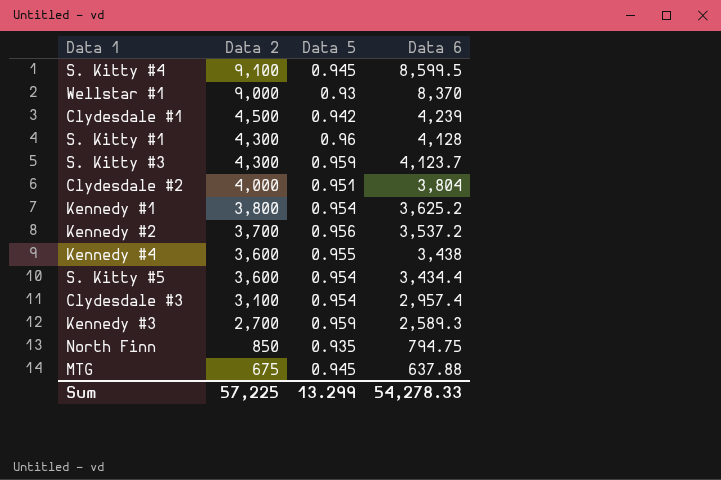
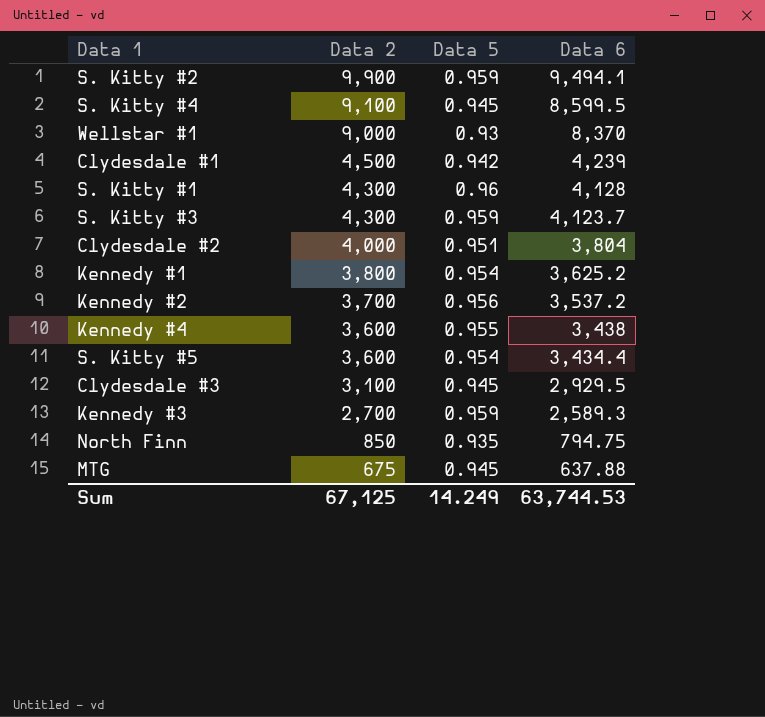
row S. Kitty #2: none -> 9,900 | 0.959 | 9,494.1
Clydesdale #3 | Data 5: 0.954 -> 0.945
Clydesdale #3 | Data 6: 2,957.4 -> 2,929.5
Sum | Data 2: 57,225 -> 67,125
Sum | Data 5: 13.299 -> 14.249
Sum | Data 6: 54,278.33 -> 63,744.53

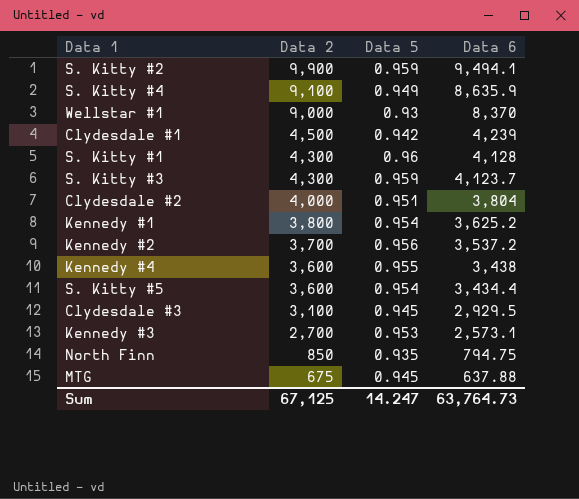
S. Kitty #4 | Data 5: 0.945 -> 0.949
S. Kitty #4 | Data 6: 8,599.5 -> 8,635.9
Kennedy #3 | Data 5: 0.959 -> 0.953
Kennedy #3 | Data 6: 2,589.3 -> 2,573.1
Sum | Data 5: 14.249 -> 14.247
Sum | Data 6: 63,744.53 -> 63,764.73

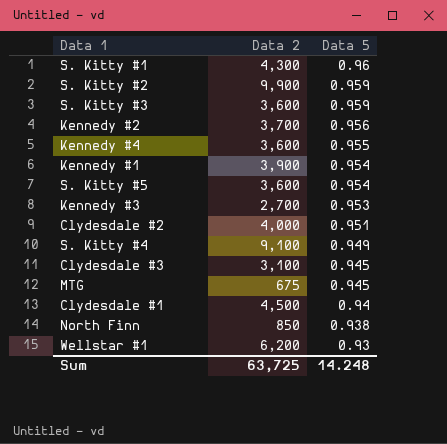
row order: Data 2 descending -> Data 5 descending
column Data 6 | formula: [Data 2] * [Data 5] -> none
S. Kitty #3 | Data 2: 4,300 -> 3,600
Kennedy #1 | Data 2: 3,800 -> 3,900
Clydesdale #1 | Data 5: 0.942 -> 0.94
North Finn | Data 5: 0.935 -> 0.938
Wellstar #1 | Data 2: 9,000 -> 6,200
Sum | Data 2: 67,125 -> 63,725
Sum | Data 5: 14.247 -> 14.248

